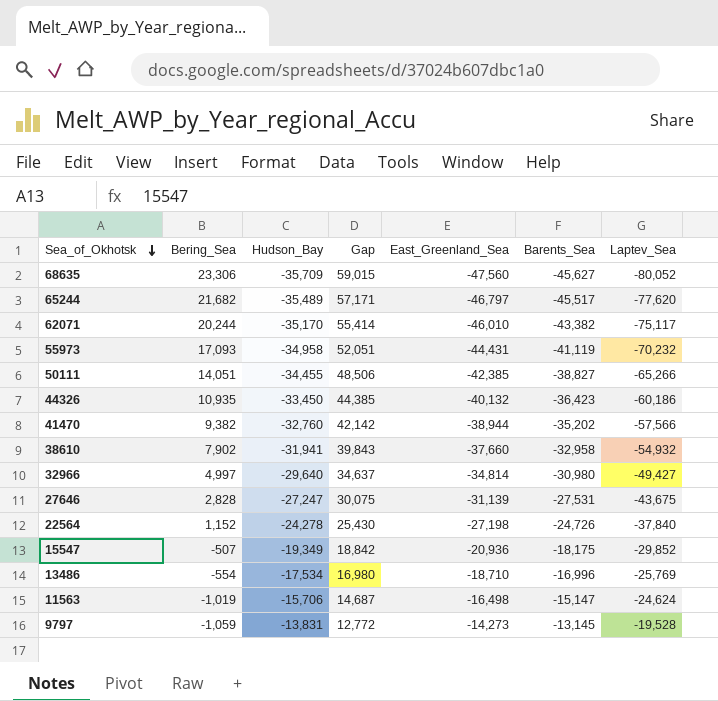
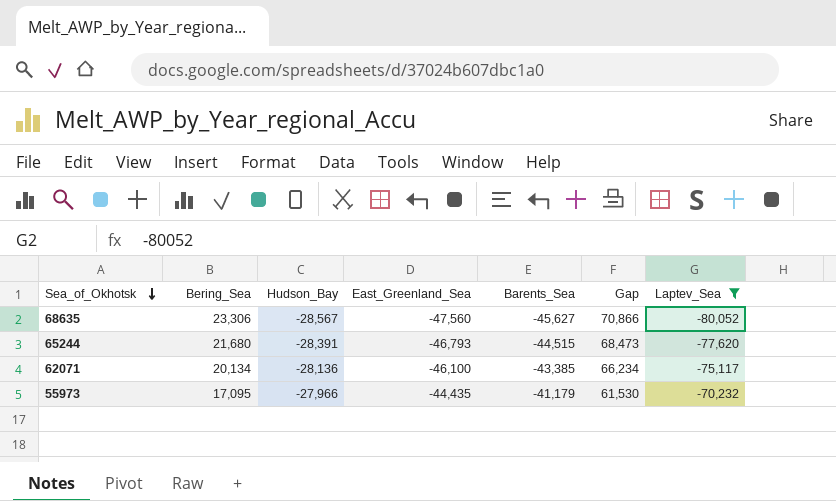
filter: none -> Laptev_Sea <= -70,232
column Gap | formula: [Bering_Sea] - [Hudson_Bay] -> [Bering_Sea] - [East_Greenland_Sea]
column Gap | position: 4 -> 6
68635 | Hudson_Bay: -35,709 -> -28,567
65244 | Bering_Sea: 21,682 -> 21,680
65244 | Hudson_Bay: -35,489 -> -28,391
65244 | East_Greenland_Sea: -46,797 -> -46,793
65244 | Barents_Sea: -45,517 -> -44,515
62071 | Bering_Sea: 20,244 -> 20,134
62071 | Hudson_Bay: -35,170 -> -28,136
62071 | East_Greenland_Sea: -46,010 -> -46,100
62071 | Barents_Sea: -43,382 -> -43,385
55973 | Bering_Sea: 17,093 -> 17,095
55973 | Hudson_Bay: -34,958 -> -27,966
55973 | East_Greenland_Sea: -44,431 -> -44,435
55973 | Barents_Sea: -41,119 -> -41,179

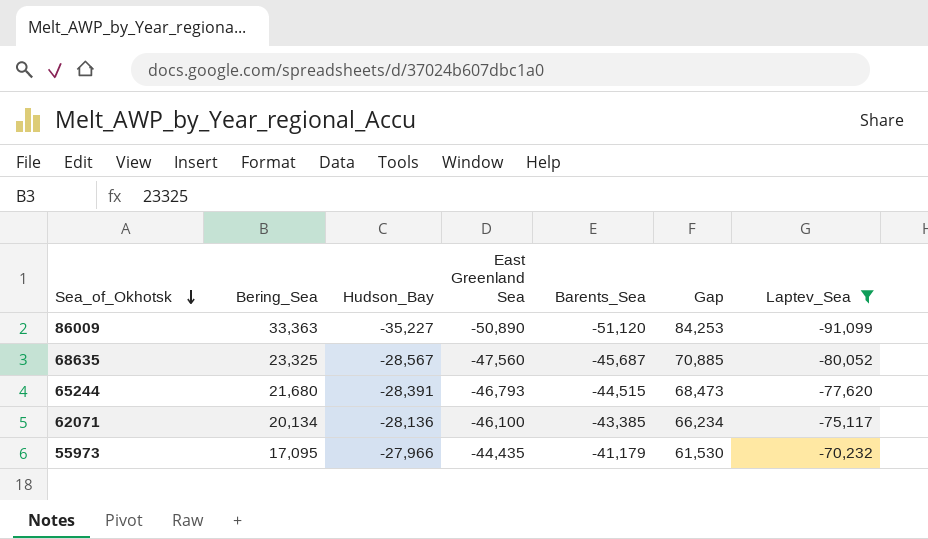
column name: East_Greenland_Sea -> East Greenland Sea
row 86009: none -> 33,363 | -35,227 | -50,890 | -51,120 | 84,253 | -91,099
68635 | Bering_Sea: 23,306 -> 23,325
68635 | Barents_Sea: -45,627 -> -45,687
68635 | Gap: 70,866 -> 70,885

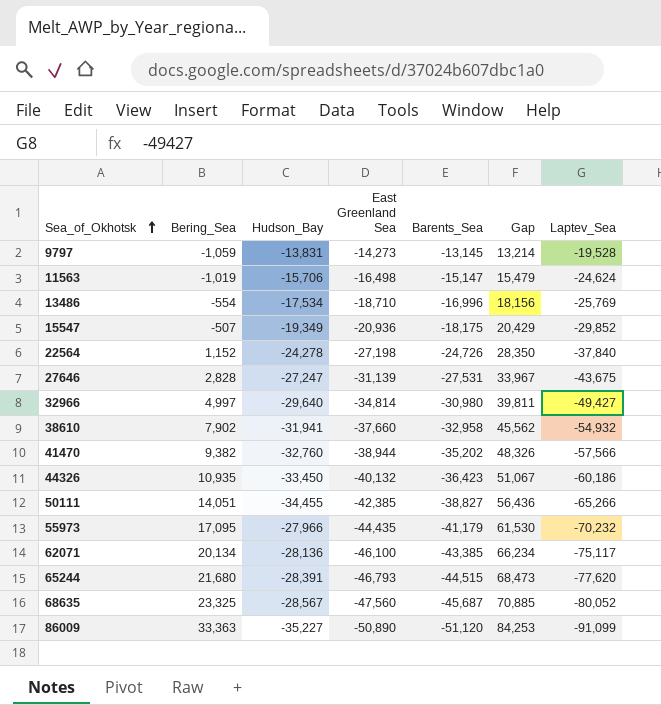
filter: Laptev_Sea <= -70,232 -> none
row order: Sea_of_Okhotsk descending -> Sea_of_Okhotsk ascending

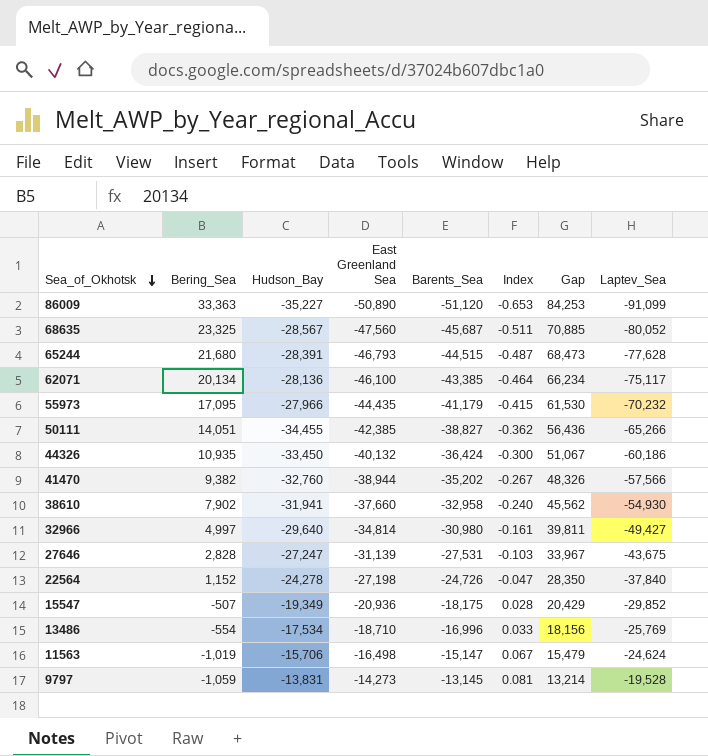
row order: Sea_of_Okhotsk ascending -> Sea_of_Okhotsk descending
column Index | formula: none -> [Bering_Sea] / [Barents_Sea]
65244 | Laptev_Sea: -77,620 -> -77,628
44326 | Barents_Sea: -36,423 -> -36,424
38610 | Laptev_Sea: -54,932 -> -54,930

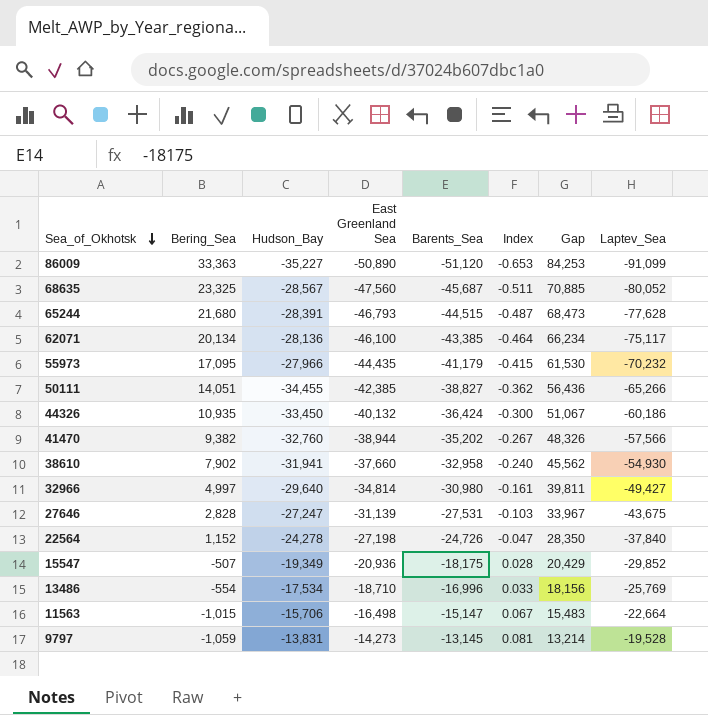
11563 | Bering_Sea: -1,019 -> -1,015
11563 | Gap: 15,479 -> 15,483
11563 | Laptev_Sea: -24,624 -> -22,664

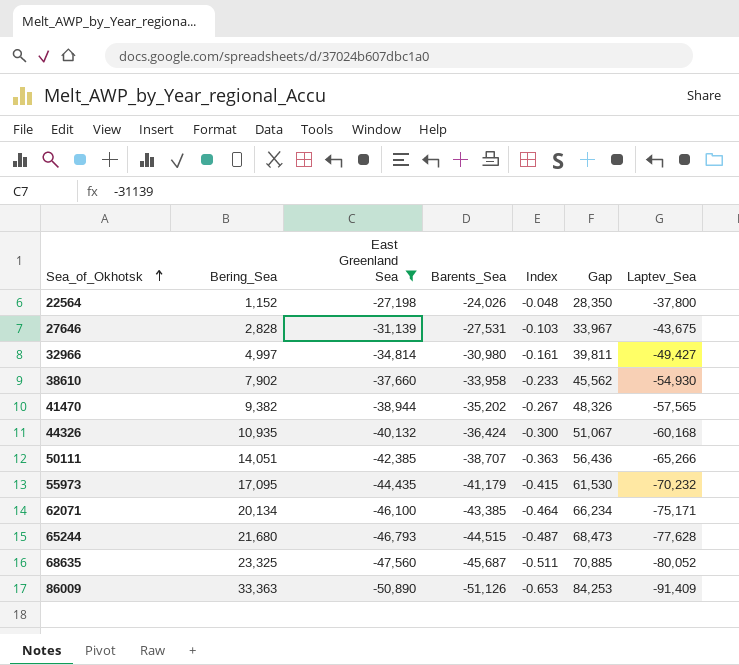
filter: none -> East Greenland Sea <= -27,198
row order: Sea_of_Okhotsk descending -> Sea_of_Okhotsk ascending
column Hudson_Bay | position: 3 -> none
22564 | Barents_Sea: -24,726 -> -24,026
22564 | Index: -0.047 -> -0.048
22564 | Laptev_Sea: -37,840 -> -37,800
38610 | Barents_Sea: -32,958 -> -33,958
38610 | Index: -0.240 -> -0.233
41470 | Laptev_Sea: -57,566 -> -57,565
44326 | Laptev_Sea: -60,186 -> -60,168
50111 | Barents_Sea: -38,827 -> -38,707
50111 | Index: -0.362 -> -0.363
62071 | Laptev_Sea: -75,117 -> -75,171
86009 | Barents_Sea: -51,120 -> -51,126
86009 | Laptev_Sea: -91,099 -> -91,409

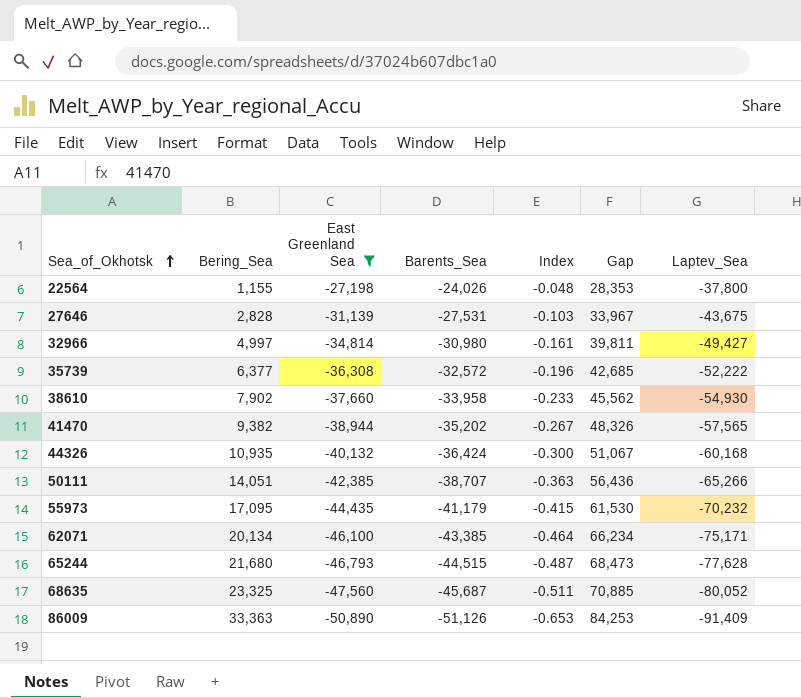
22564 | Bering_Sea: 1,152 -> 1,155
22564 | Gap: 28,350 -> 28,353
row 35739: none -> 6,377 | -36,308 | -32,572 | -0.196 | 42,685 | -52,222

